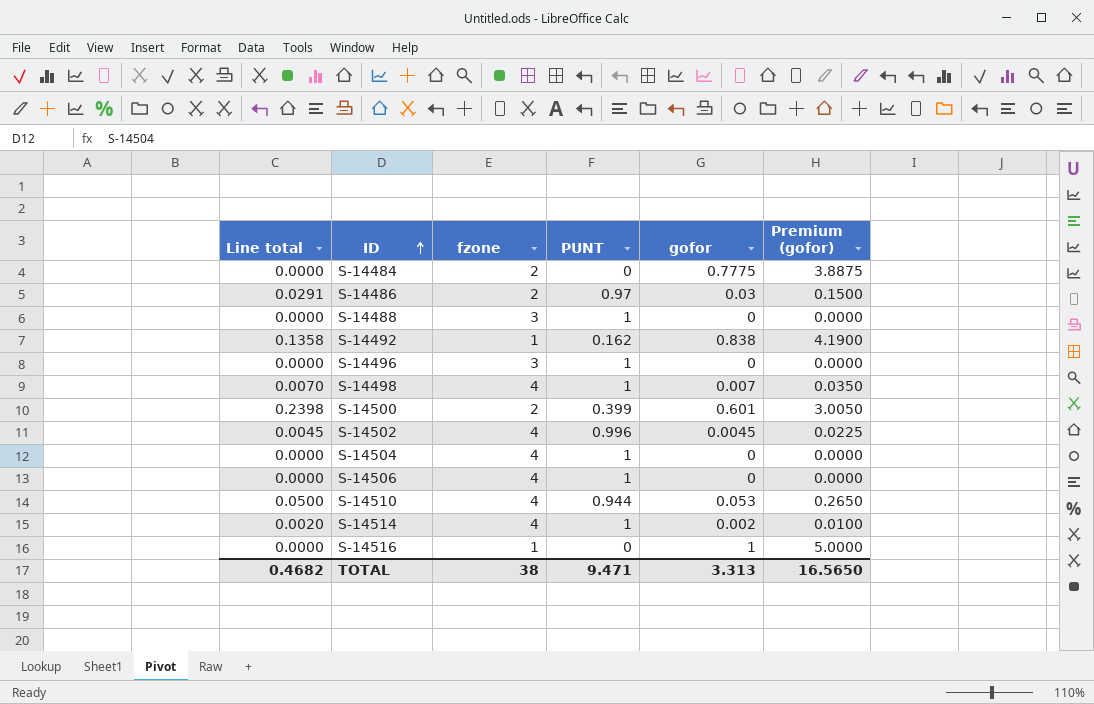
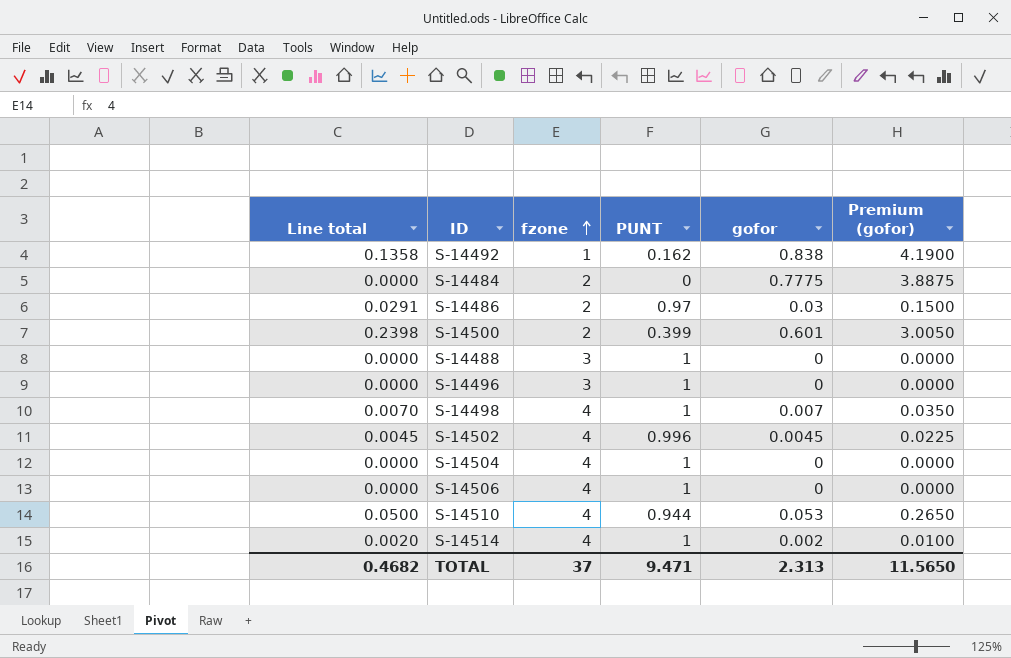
row order: ID ascending -> fzone ascending
row S-14516: 0.0000 | 1 | 0 | 1 | 5.0000 -> none
TOTAL | fzone: 38 -> 37
TOTAL | gofor: 3.313 -> 2.313
TOTAL | Premium (gofor): 16.5650 -> 11.5650

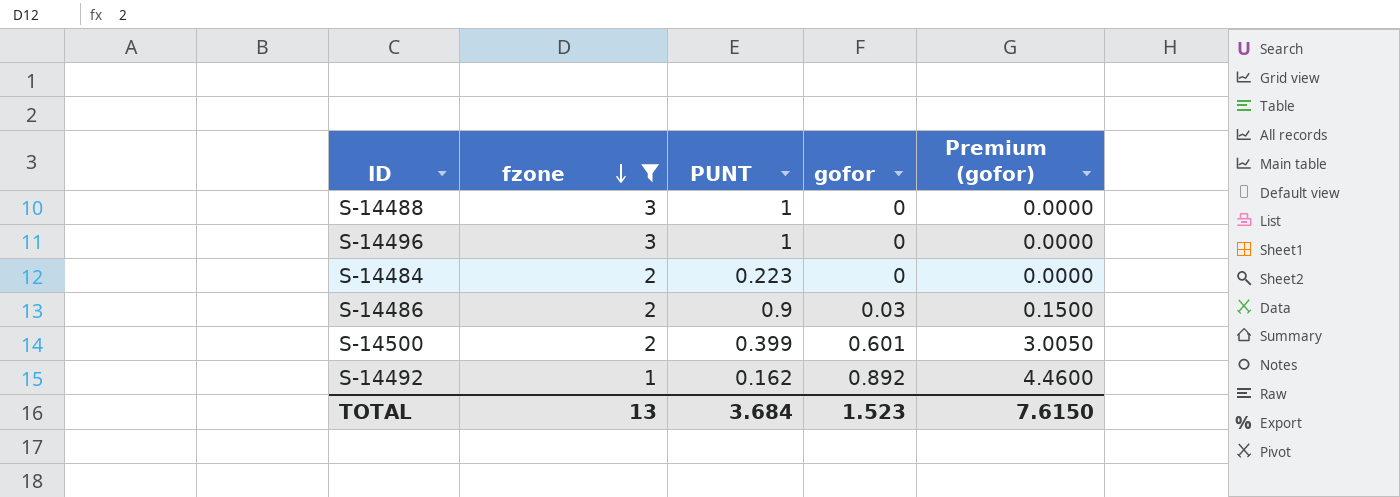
filter: none -> fzone != 4
row order: fzone ascending -> fzone descending
column Line total | formula: [PUNT] * [gofor] -> none
S-14484 | PUNT: 0 -> 0.223
S-14484 | gofor: 0.7775 -> 0
S-14484 | Premium (gofor): 3.8875 -> 0.0000
S-14486 | PUNT: 0.97 -> 0.9
S-14492 | gofor: 0.838 -> 0.892
S-14492 | Premium (gofor): 4.1900 -> 4.4600
TOTAL | fzone: 37 -> 13
TOTAL | PUNT: 9.471 -> 3.684
TOTAL | gofor: 2.313 -> 1.523
TOTAL | Premium (gofor): 11.5650 -> 7.6150

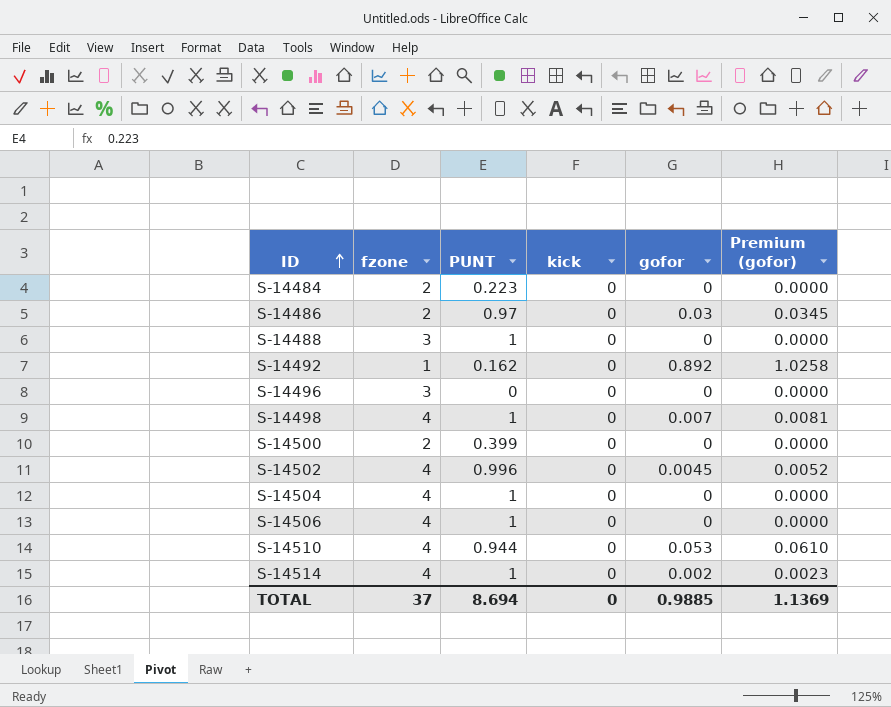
filter: fzone != 4 -> none
row order: fzone descending -> ID ascending
column kick | position: none -> 4
column Premium (gofor) | formula: [gofor] * 5 -> [gofor] * 1.15
S-14486 | PUNT: 0.9 -> 0.97
S-14496 | PUNT: 1 -> 0
S-14500 | gofor: 0.601 -> 0
TOTAL | fzone: 13 -> 37
TOTAL | PUNT: 3.684 -> 8.694
TOTAL | gofor: 1.523 -> 0.9885
TOTAL | Premium (gofor): 7.6150 -> 1.1369

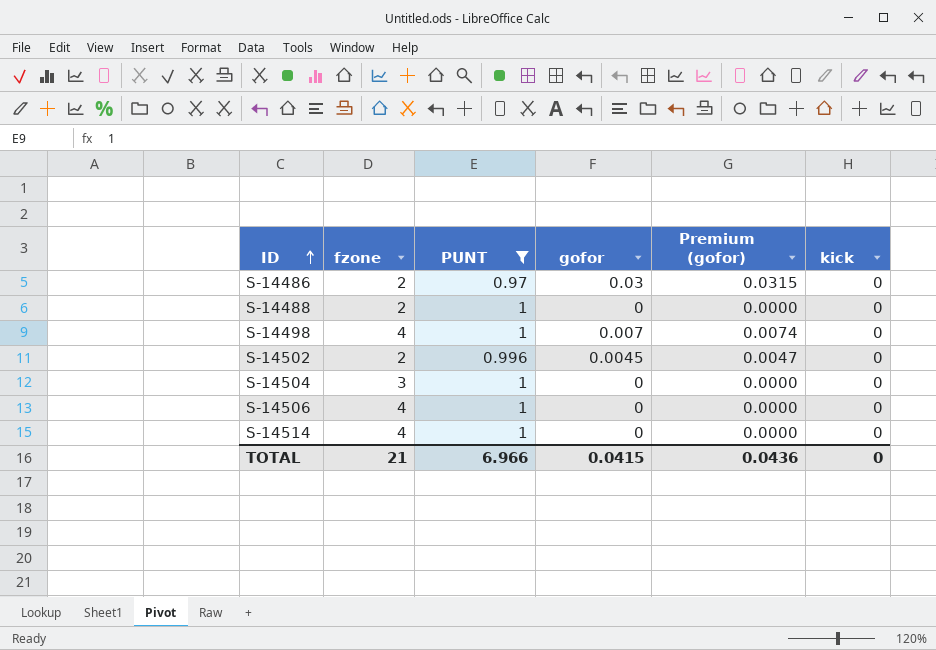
filter: none -> PUNT >= 0.97
column Premium (gofor) | formula: [gofor] * 1.15 -> [gofor] * 1.05
column kick | position: 4 -> 6
S-14488 | fzone: 3 -> 2
S-14502 | fzone: 4 -> 2
S-14504 | fzone: 4 -> 3
S-14514 | gofor: 0.002 -> 0
TOTAL | fzone: 37 -> 21
TOTAL | PUNT: 8.694 -> 6.966
TOTAL | gofor: 0.9885 -> 0.0415
TOTAL | Premium (gofor): 1.1369 -> 0.0436

